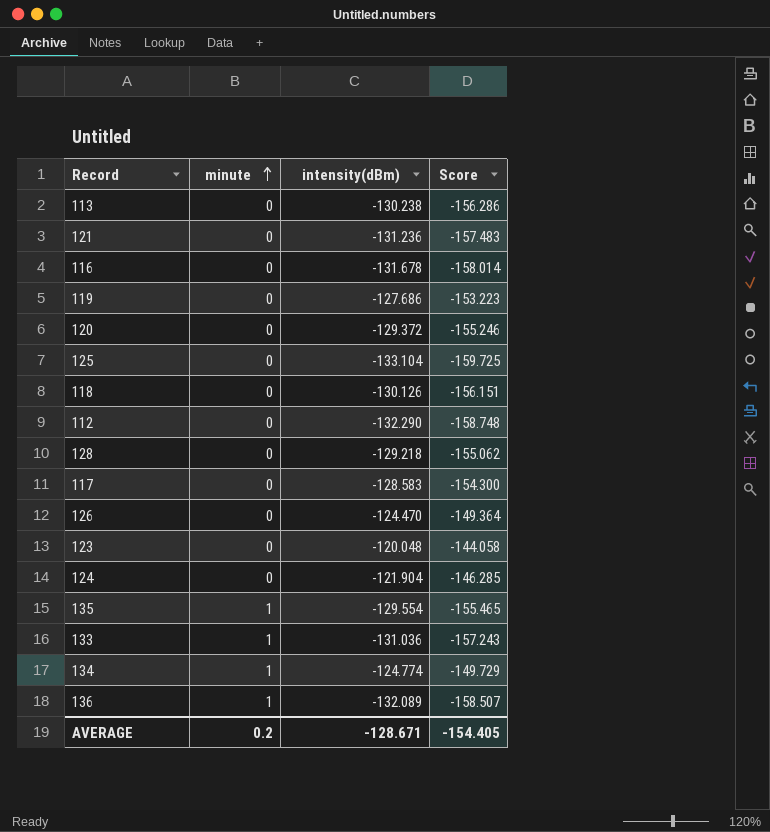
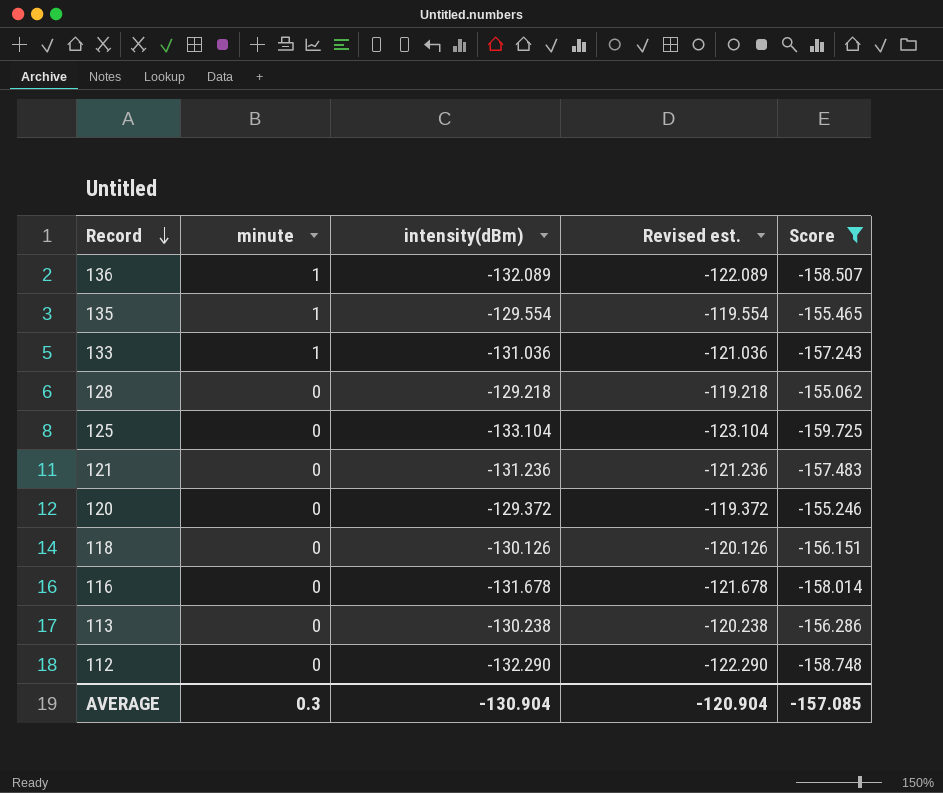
filter: none -> Score <= -155.062
row order: minute ascending -> Record descending
column Revised est. | formula: none -> [intensity(dBm)] + 10
AVERAGE | minute: 0.2 -> 0.3
AVERAGE | intensity(dBm): -128.671 -> -130.904
AVERAGE | Score: -154.405 -> -157.085

